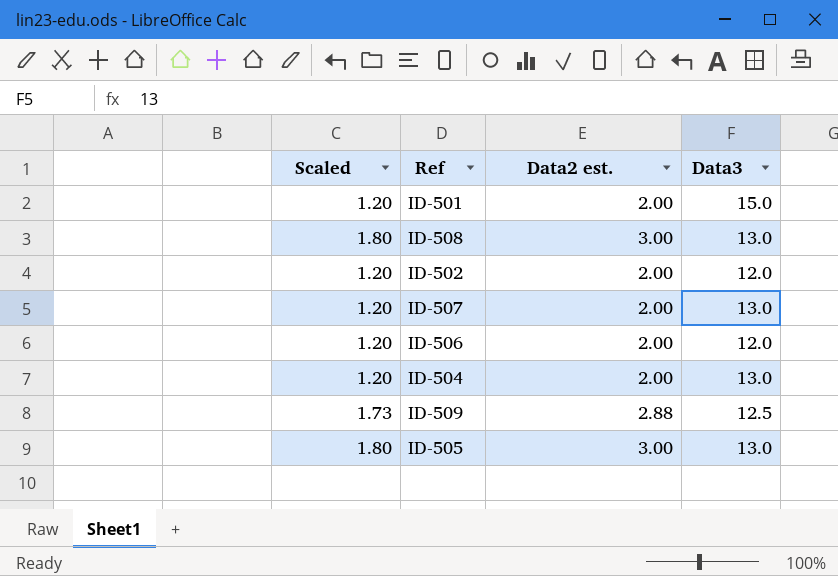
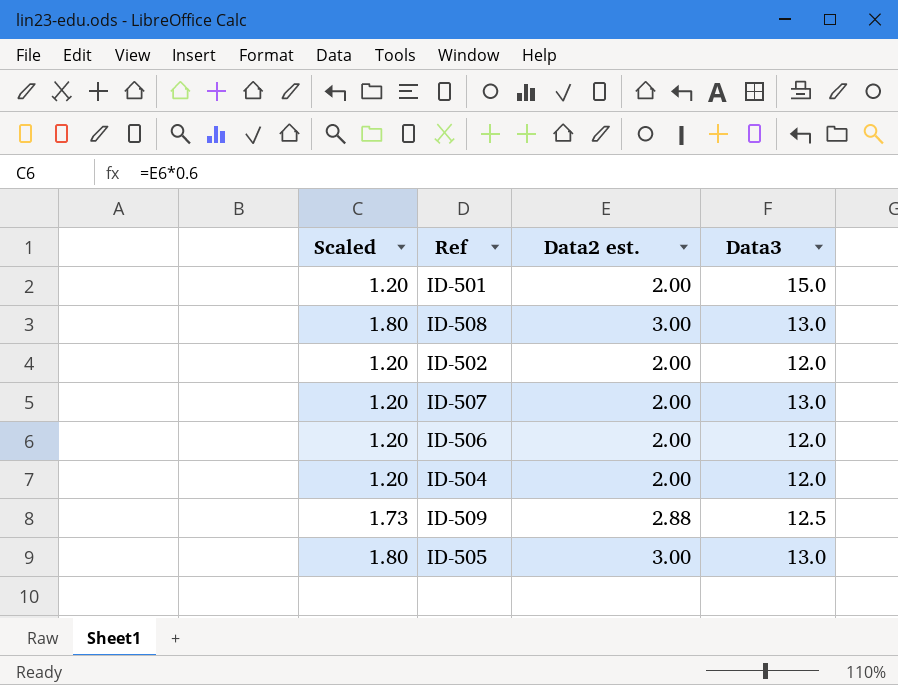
ID-504 | Data3: 13.0 -> 12.0

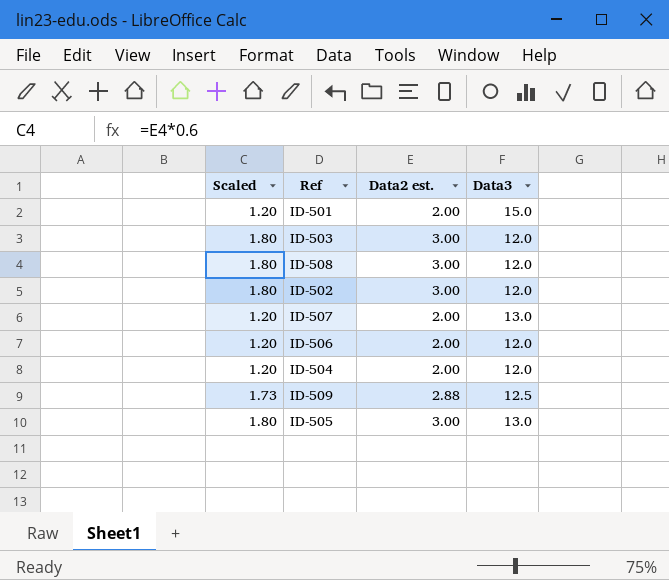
row ID-503: none -> 1.80 | 3.00 | 12.0
ID-508 | Data3: 13.0 -> 12.0
ID-502 | Scaled: 1.20 -> 1.80
ID-502 | Data2 est.: 2.00 -> 3.00

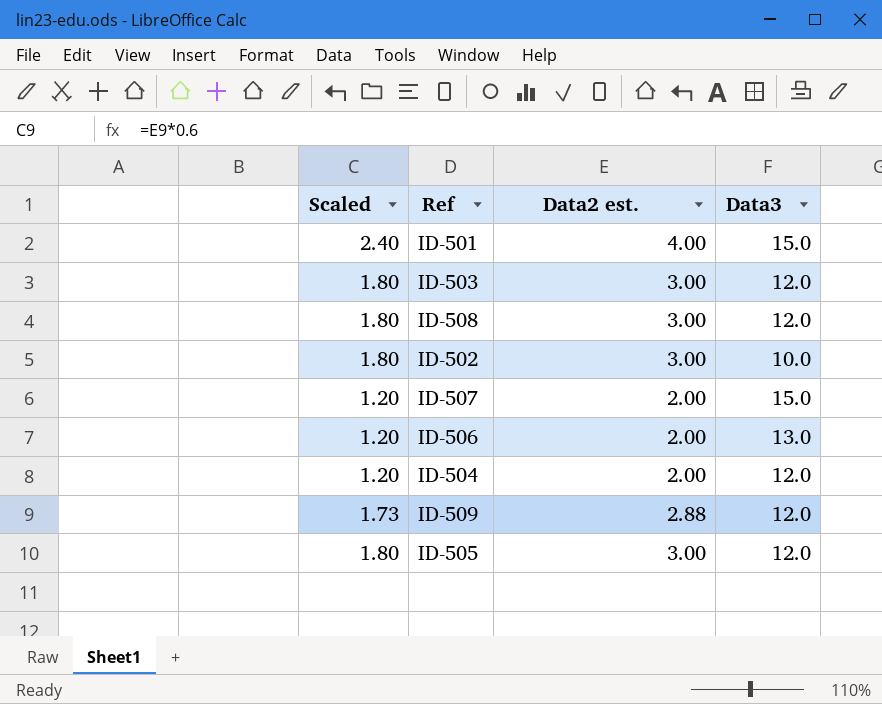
ID-501 | Scaled: 1.20 -> 2.40
ID-501 | Data2 est.: 2.00 -> 4.00
ID-502 | Data3: 12.0 -> 10.0
ID-507 | Data3: 13.0 -> 15.0
ID-506 | Data3: 12.0 -> 13.0
ID-509 | Data3: 12.5 -> 12.0
ID-505 | Data3: 13.0 -> 12.0

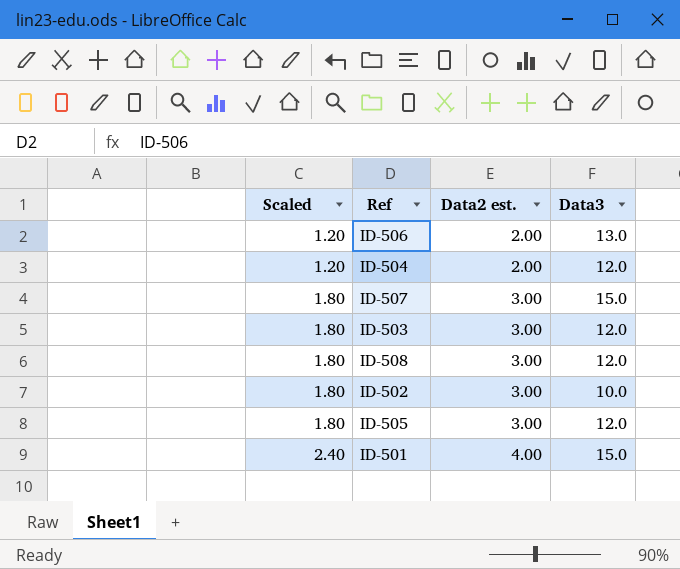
row order: none -> Scaled ascending
row ID-509: 1.73 | 2.88 | 12.0 -> none
ID-507 | Scaled: 1.20 -> 1.80
ID-507 | Data2 est.: 2.00 -> 3.00

